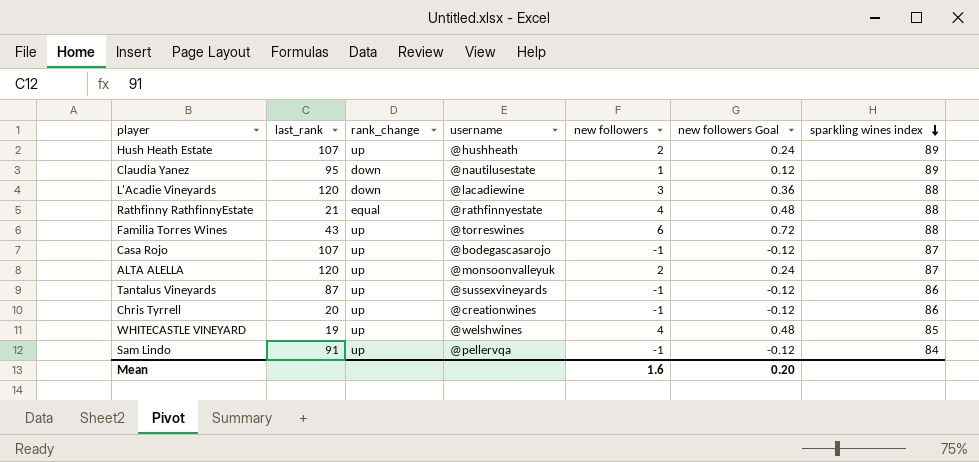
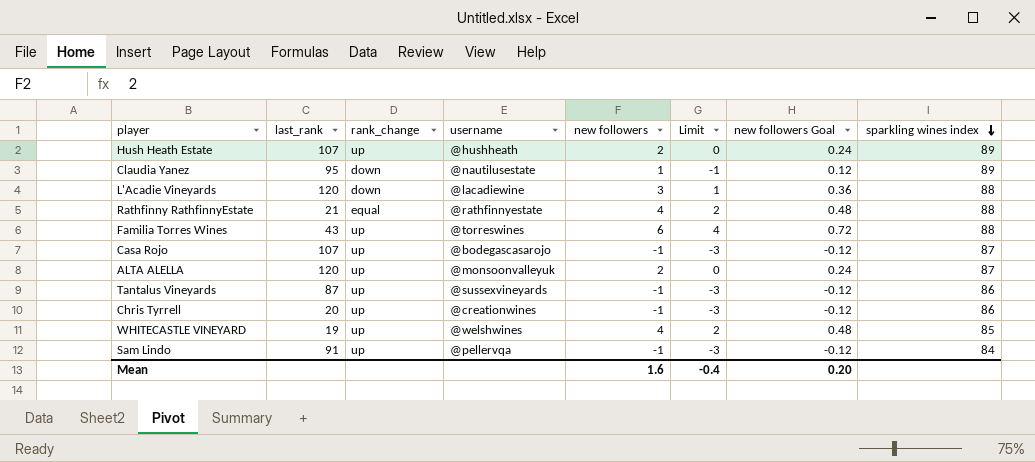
column Limit | formula: none -> [new followers] - 2

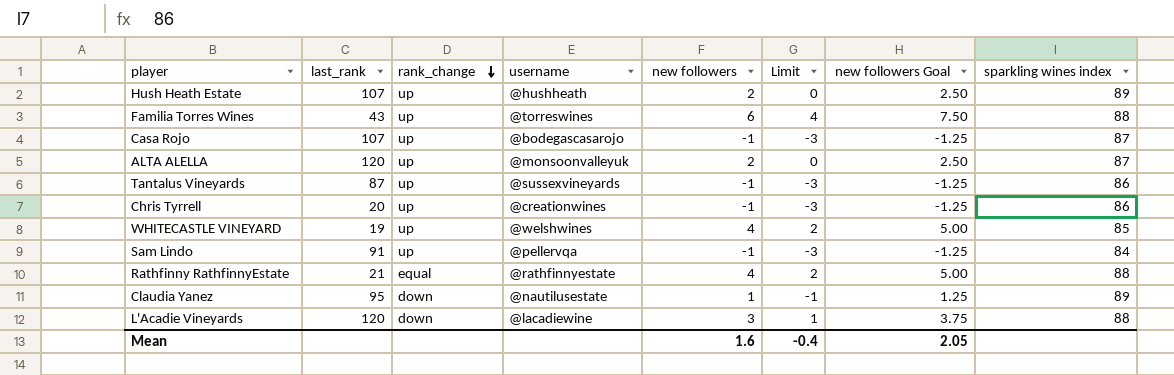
row order: sparkling wines index descending -> rank_change descending
column new followers Goal | formula: [new followers] * 0.12 -> [new followers] * 1.25
Mean | new followers Goal: 0.20 -> 2.05

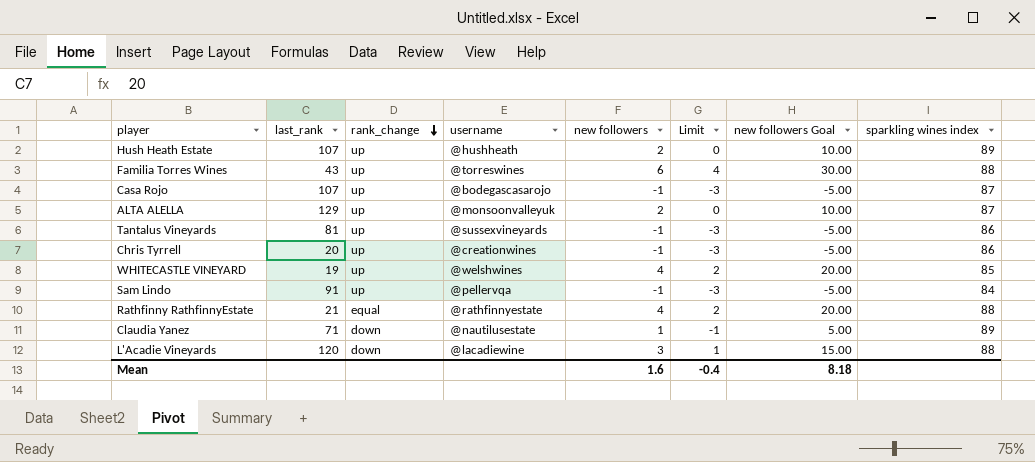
column new followers Goal | formula: [new followers] * 1.25 -> [new followers] * 5
ALTA ALELLA | last_rank: 120 -> 129
Tantalus Vineyards | last_rank: 87 -> 81
Claudia Yanez | last_rank: 95 -> 71
Mean | new followers Goal: 2.05 -> 8.18

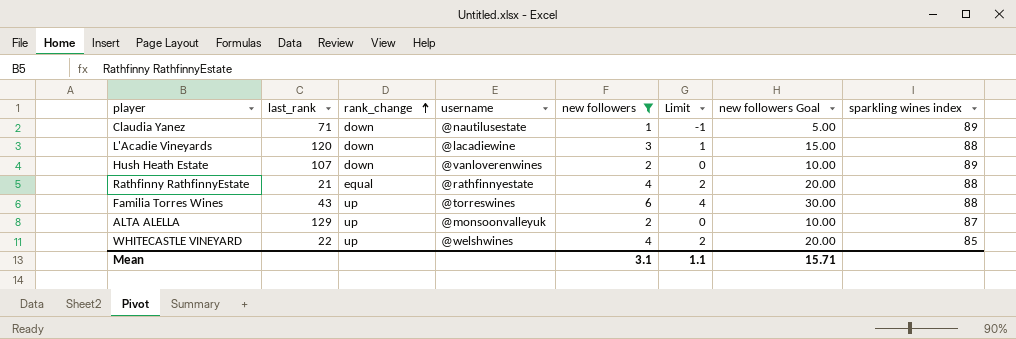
filter: none -> new followers != -1
row order: rank_change descending -> rank_change ascending
Hush Heath Estate | rank_change: up -> down
Hush Heath Estate | username: @hushheath -> @vanloverenwines
WHITECASTLE VINEYARD | last_rank: 19 -> 22
Mean | new followers: 1.6 -> 3.1
Mean | Limit: -0.4 -> 1.1
Mean | new followers Goal: 8.18 -> 15.71

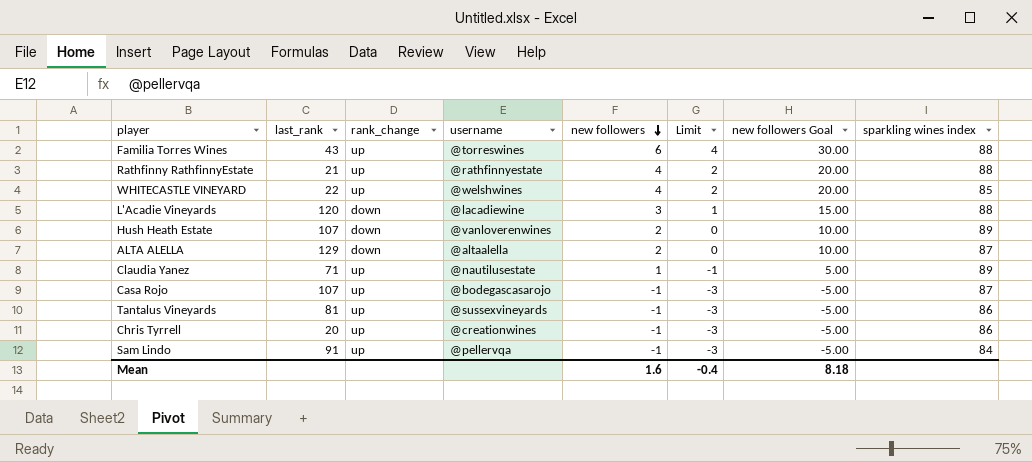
filter: new followers != -1 -> none
row order: rank_change ascending -> new followers descending
Rathfinny RathfinnyEstate | rank_change: equal -> up
ALTA ALELLA | rank_change: up -> down
ALTA ALELLA | username: @monsoonvalleyuk -> @altaalella
Claudia Yanez | rank_change: down -> up
Mean | new followers: 3.1 -> 1.6
Mean | Limit: 1.1 -> -0.4
Mean | new followers Goal: 15.71 -> 8.18

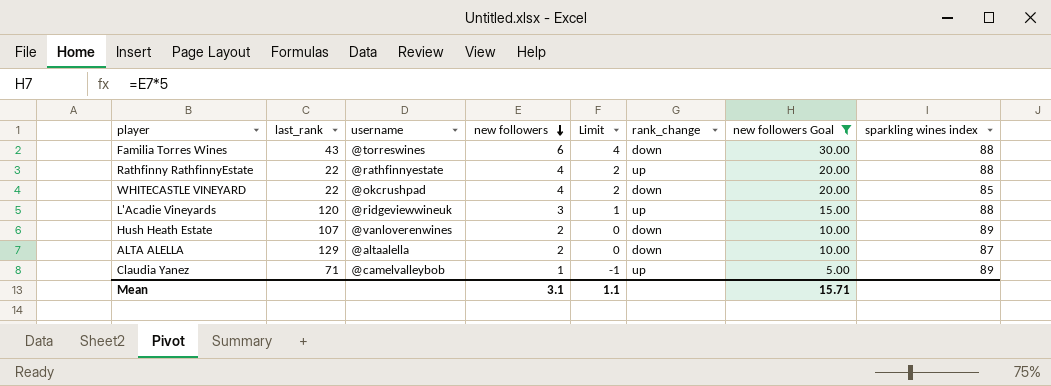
filter: none -> new followers Goal != -5.00
column rank_change | position: 3 -> 6
Familia Torres Wines | rank_change: up -> down
Rathfinny RathfinnyEstate | last_rank: 21 -> 22
WHITECASTLE VINEYARD | username: @welshwines -> @okcrushpad
WHITECASTLE VINEYARD | rank_change: up -> down
L'Acadie Vineyards | username: @lacadiewine -> @ridgeviewwineuk
L'Acadie Vineyards | rank_change: down -> up
Claudia Yanez | username: @nautilusestate -> @camelvalleybob
Mean | new followers: 1.6 -> 3.1
Mean | Limit: -0.4 -> 1.1
Mean | new followers Goal: 8.18 -> 15.71

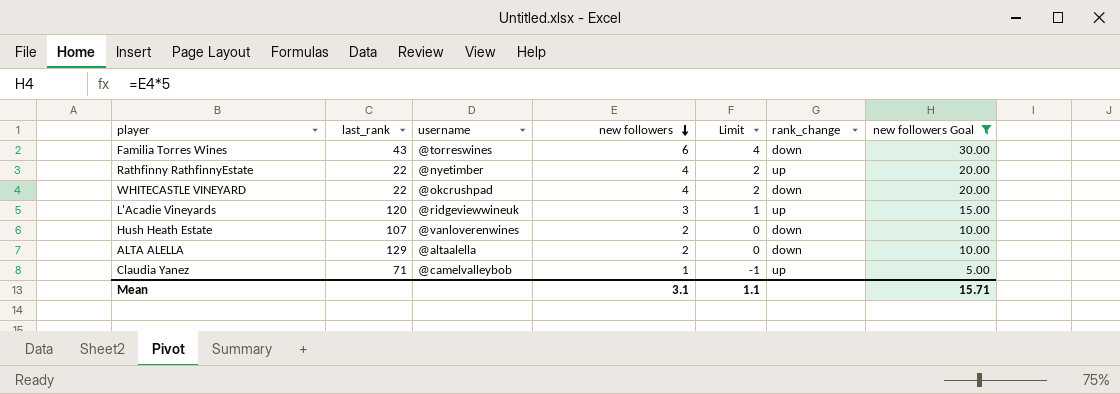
column sparkling wines index | position: 8 -> none
Rathfinny RathfinnyEstate | username: @rathfinnyestate -> @nyetimber

